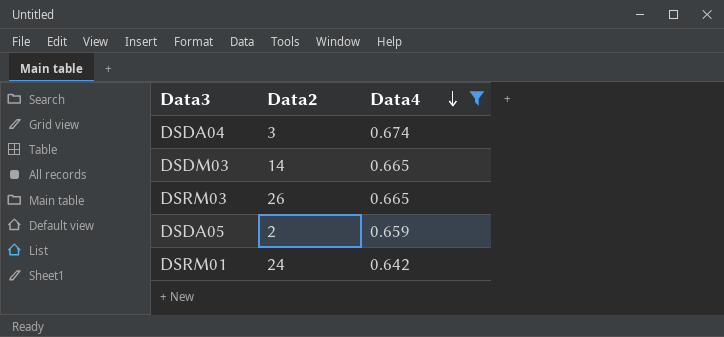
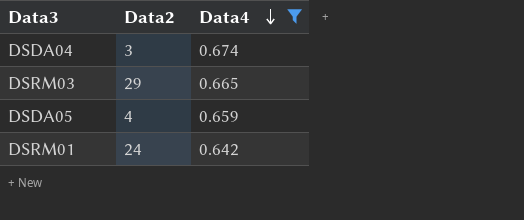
row DSDM03: 14 | 0.665 -> none
DSRM03 | Data2: 26 -> 29
DSDA05 | Data2: 2 -> 4

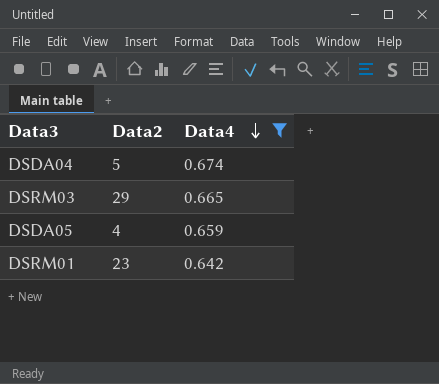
DSDA04 | Data2: 3 -> 5
DSRM01 | Data2: 24 -> 23

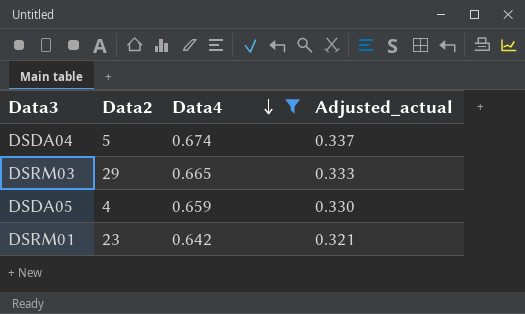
column Adjusted_actual | formula: none -> [Data4] * 0.5

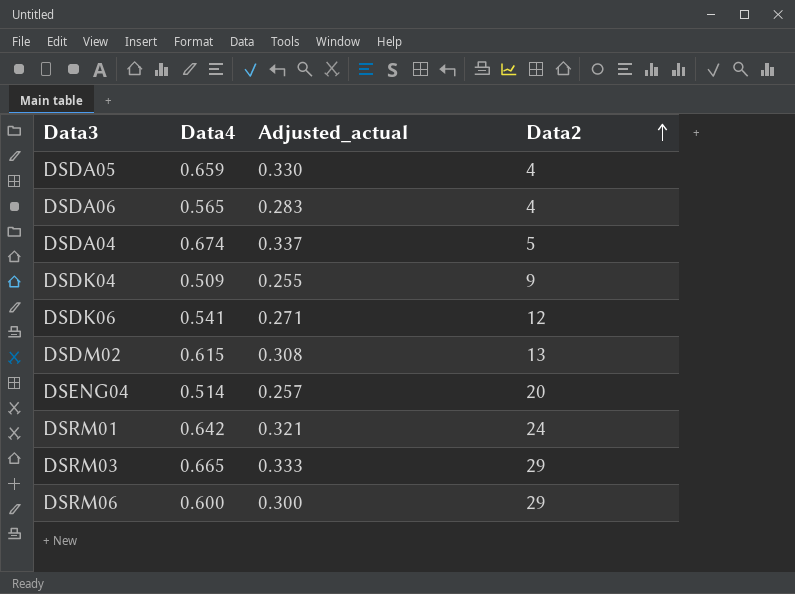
filter: Data4 >= 0.642 -> none
row order: Data4 descending -> Data2 ascending
column Data2 | position: 2 -> 4
DSRM01 | Data2: 23 -> 24

